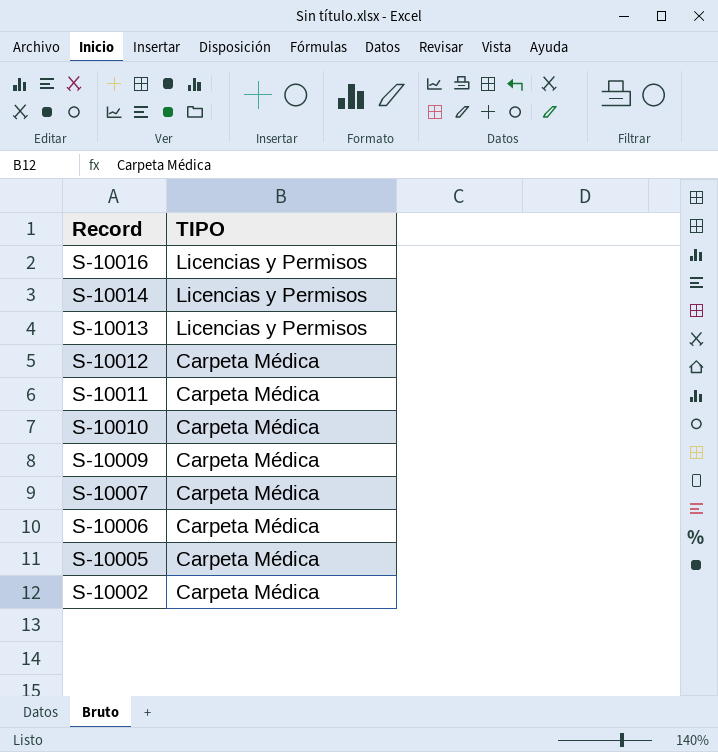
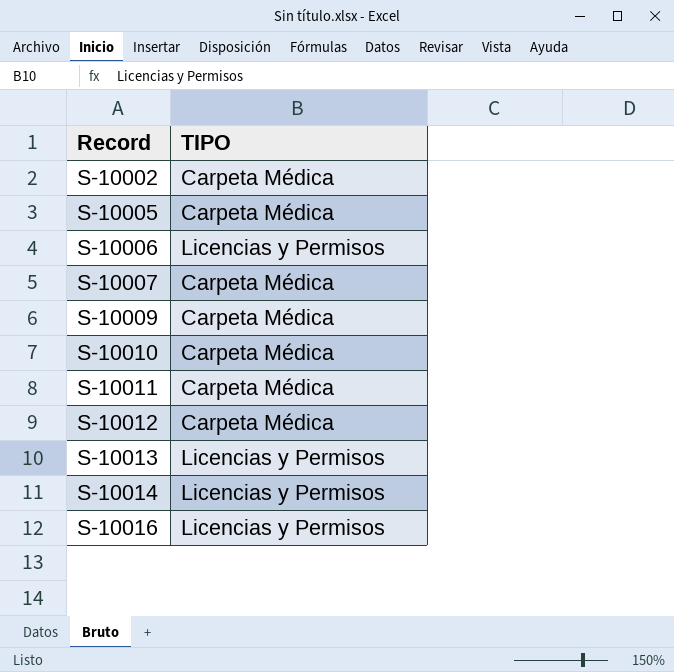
row order: Record descending -> Record ascending
S-10006 | TIPO: Carpeta Médica -> Licencias y Permisos

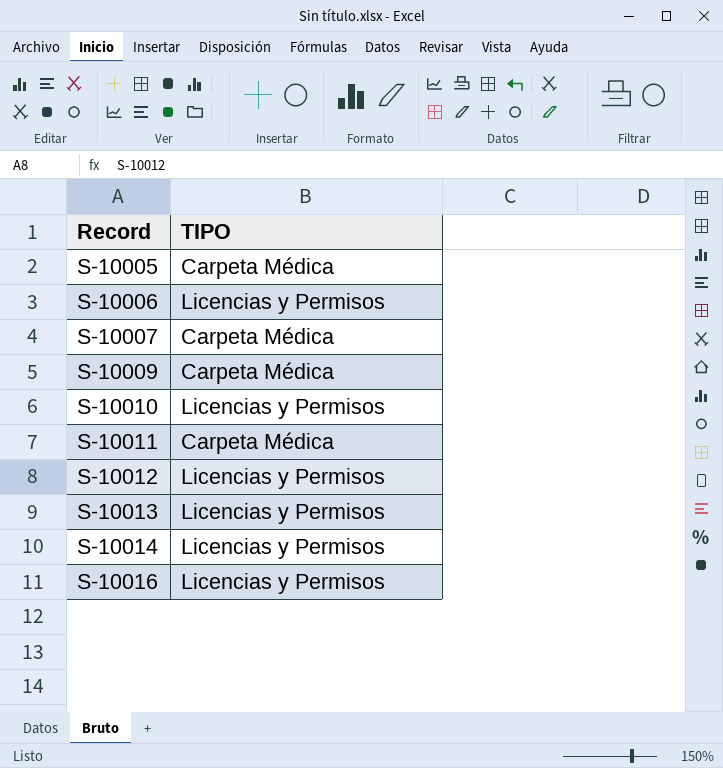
row S-10002: Carpeta Médica -> none
S-10010 | TIPO: Carpeta Médica -> Licencias y Permisos
S-10012 | TIPO: Carpeta Médica -> Licencias y Permisos

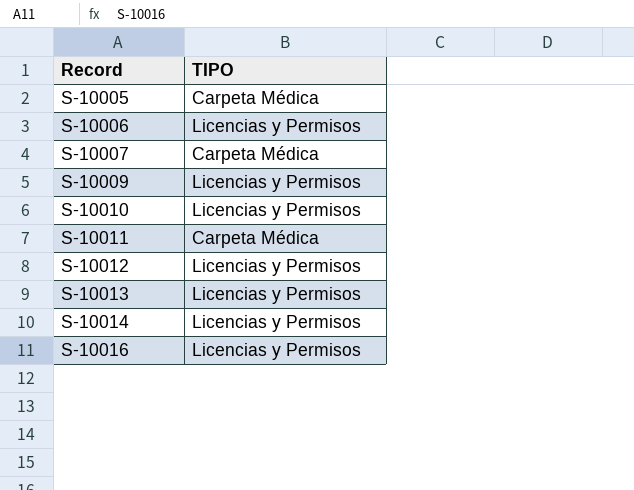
S-10009 | TIPO: Carpeta Médica -> Licencias y Permisos

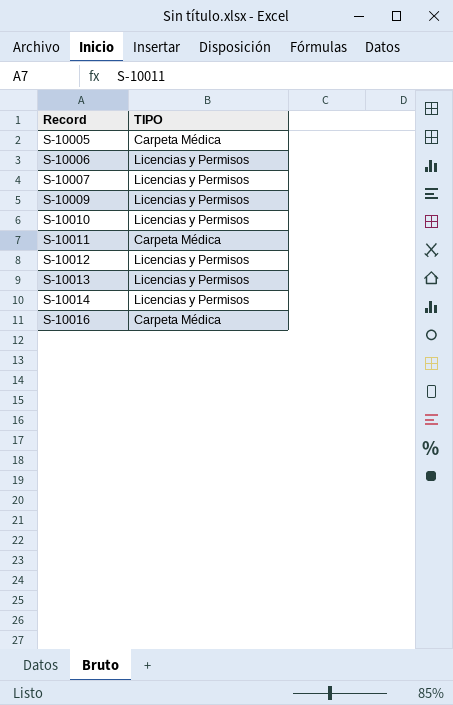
S-10007 | TIPO: Carpeta Médica -> Licencias y Permisos
S-10016 | TIPO: Licencias y Permisos -> Carpeta Médica

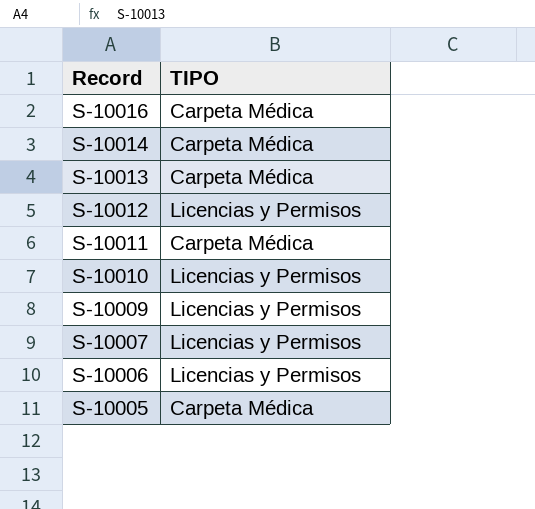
row order: Record ascending -> Record descending
S-10014 | TIPO: Licencias y Permisos -> Carpeta Médica
S-10013 | TIPO: Licencias y Permisos -> Carpeta Médica

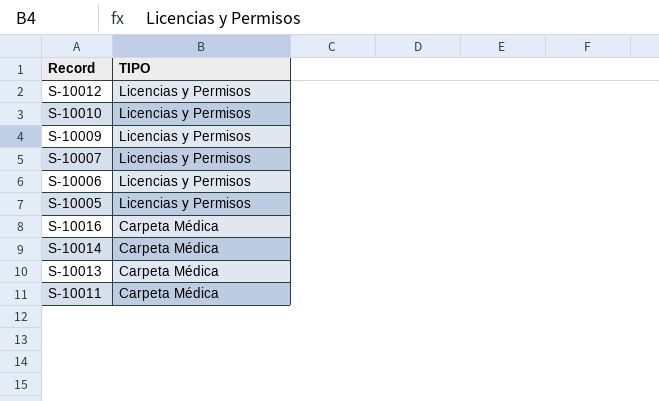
row order: Record descending -> TIPO descending
S-10005 | TIPO: Carpeta Médica -> Licencias y Permisos

